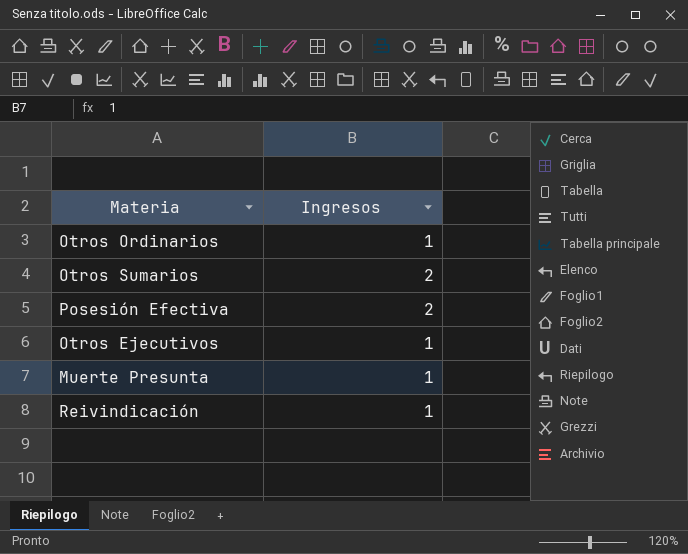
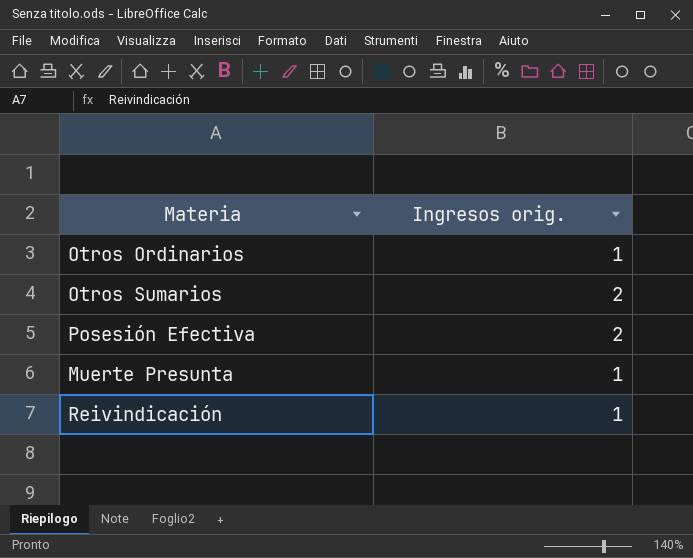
column name: Ingresos -> Ingresos orig.
row Otros Ejecutivos: 1 -> none

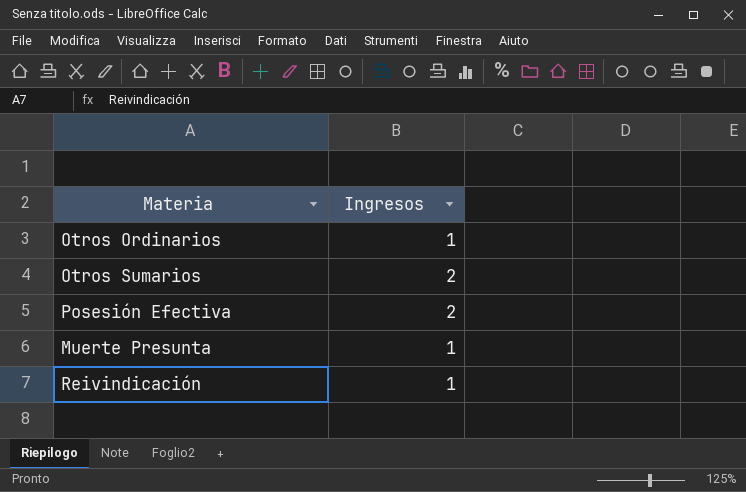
column name: Ingresos orig. -> Ingresos

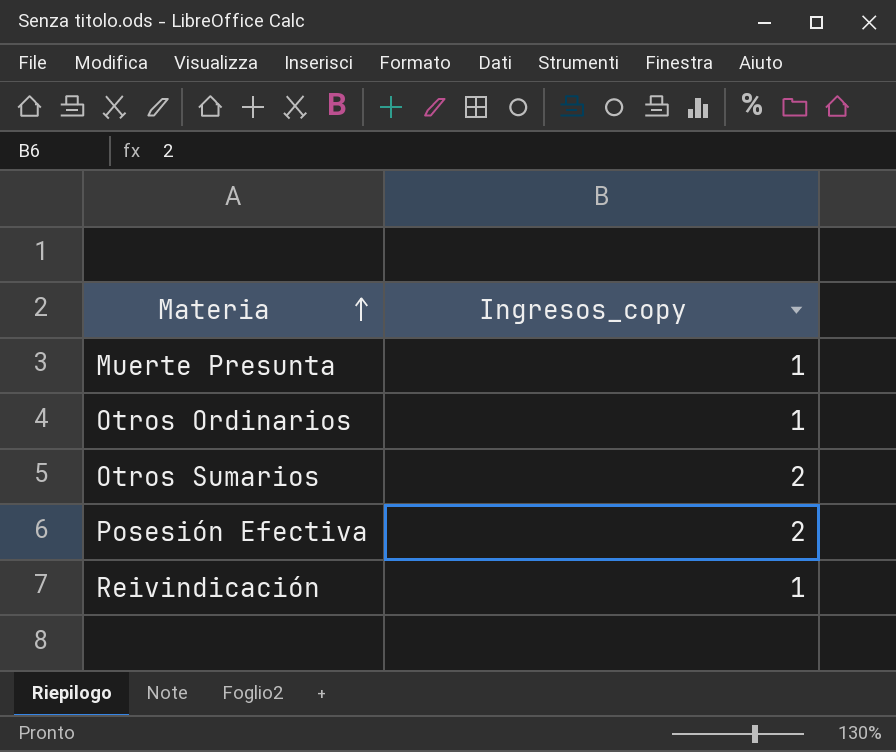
row order: none -> Materia ascending
column name: Ingresos -> Ingresos_copy

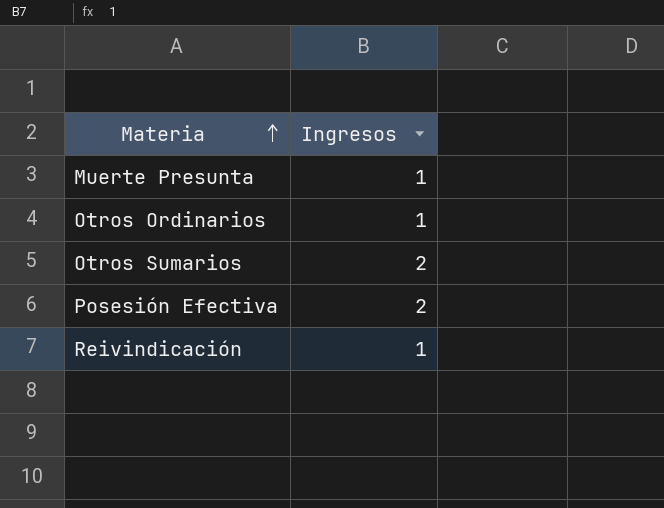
column name: Ingresos_copy -> Ingresos

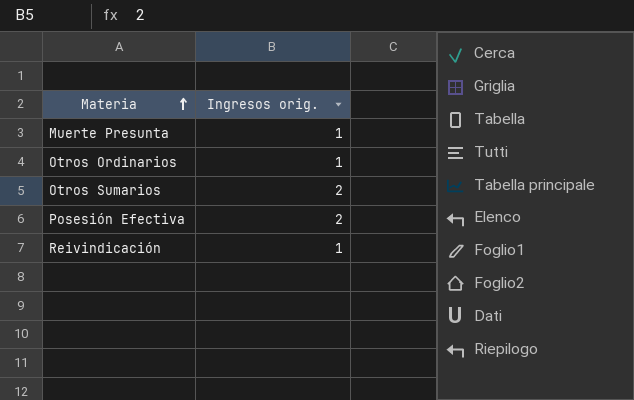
column name: Ingresos -> Ingresos orig.

